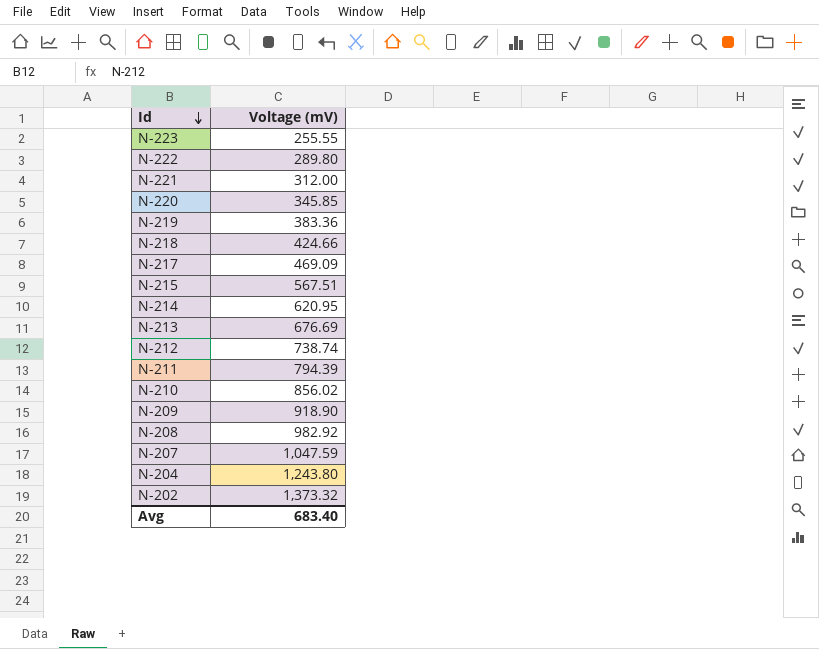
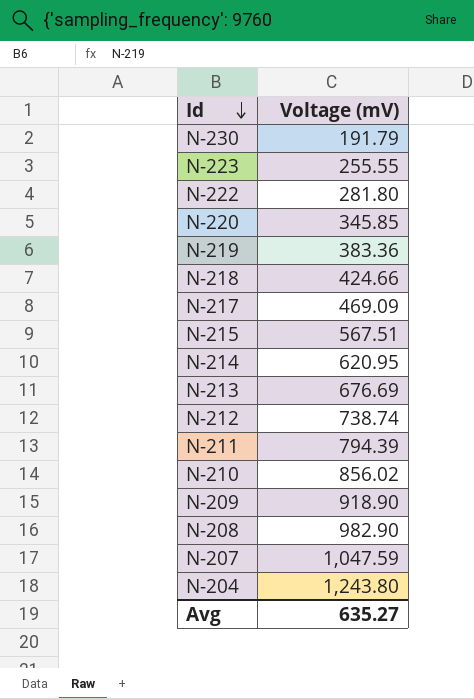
row N-221: 312.00 -> none
row N-202: 1,373.32 -> none
row N-230: none -> 191.79
N-222 | Voltage (mV): 289.80 -> 281.80
N-208 | Voltage (mV): 982.92 -> 982.90
Avg | Voltage (mV): 683.40 -> 635.27

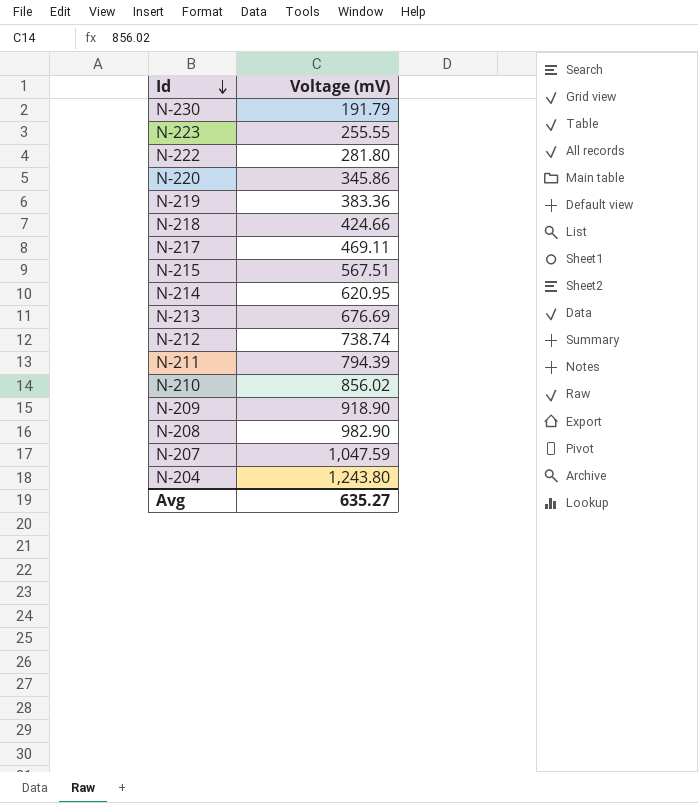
N-220 | Voltage (mV): 345.85 -> 345.86
N-217 | Voltage (mV): 469.09 -> 469.11

